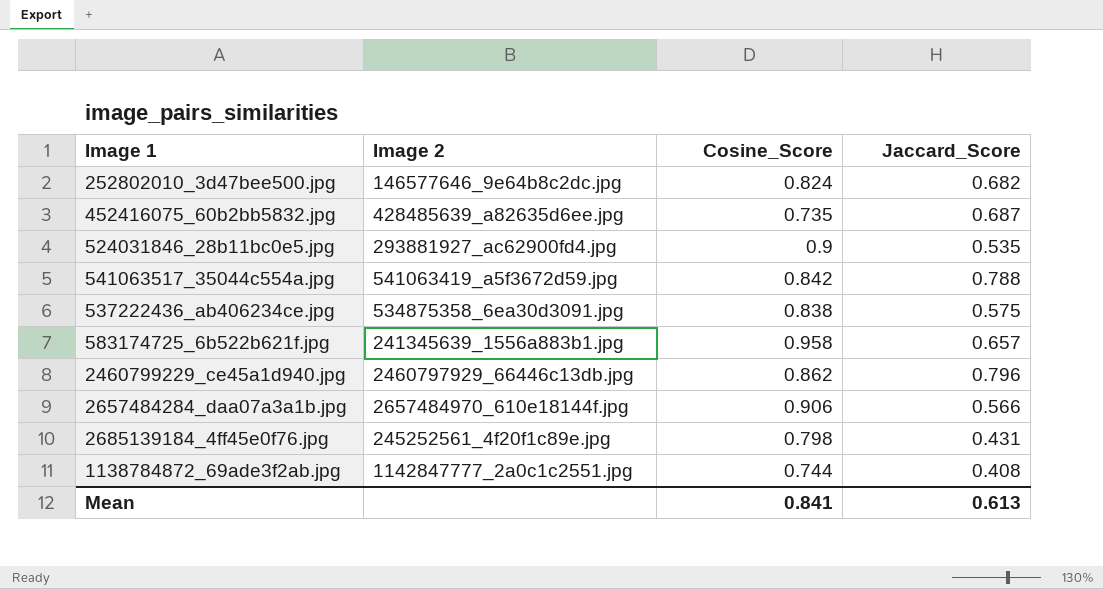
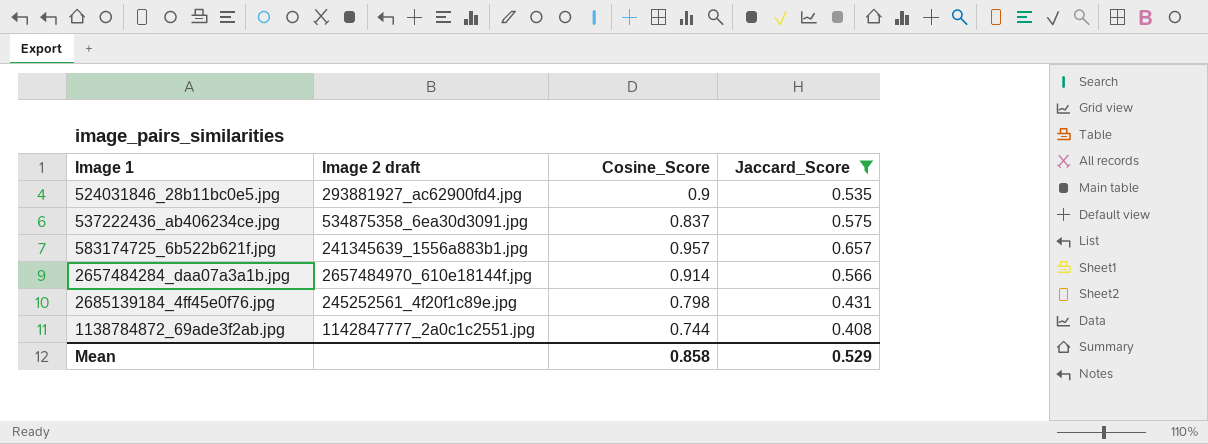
filter: none -> Jaccard_Score <= 0.657
column name: Image 2 -> Image 2 draft
537222436_ab406234ce.jpg | Cosine_Score: 0.838 -> 0.837
583174725_6b522b621f.jpg | Cosine_Score: 0.958 -> 0.957
2657484284_daa07a3a1b.jpg | Cosine_Score: 0.906 -> 0.914
Mean | Cosine_Score: 0.841 -> 0.858
Mean | Jaccard_Score: 0.613 -> 0.529

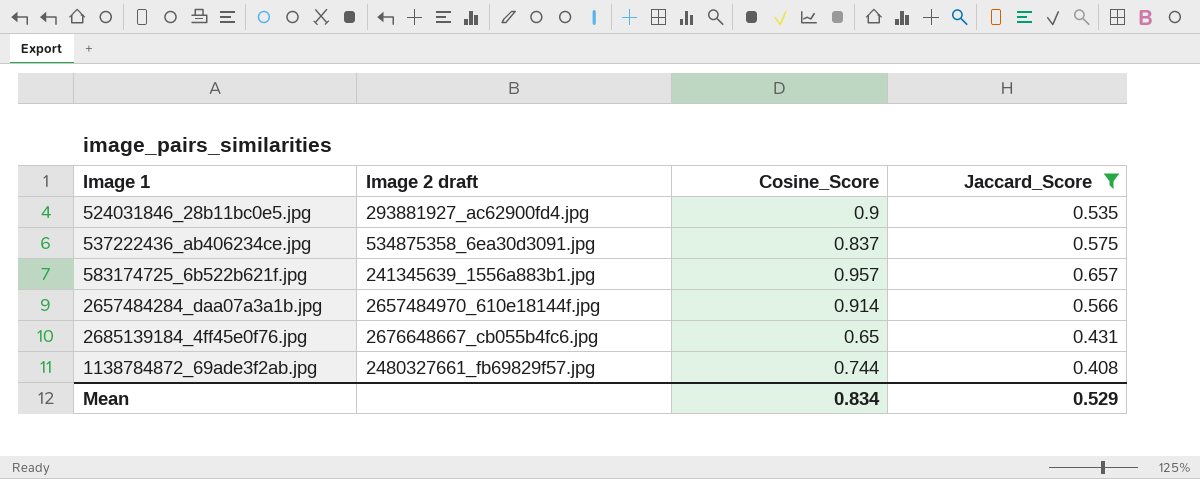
2685139184_4ff45e0f76.jpg | Image 2 draft: 245252561_4f20f1c89e.jpg -> 2676648667_cb055b4fc6.jpg
2685139184_4ff45e0f76.jpg | Cosine_Score: 0.798 -> 0.65
1138784872_69ade3f2ab.jpg | Image 2 draft: 1142847777_2a0c1c2551.jpg -> 2480327661_fb69829f57.jpg
Mean | Cosine_Score: 0.858 -> 0.834

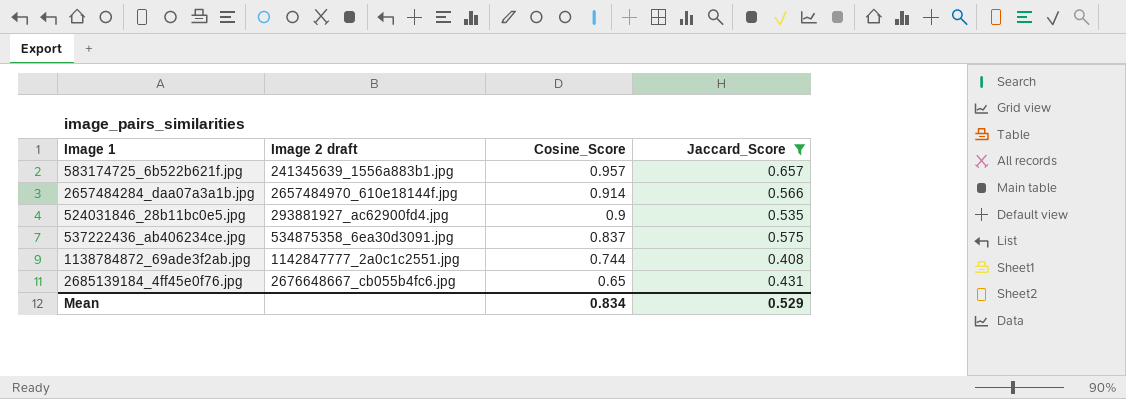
row order: none -> Cosine_Score descending
1138784872_69ade3f2ab.jpg | Image 2 draft: 2480327661_fb69829f57.jpg -> 1142847777_2a0c1c2551.jpg

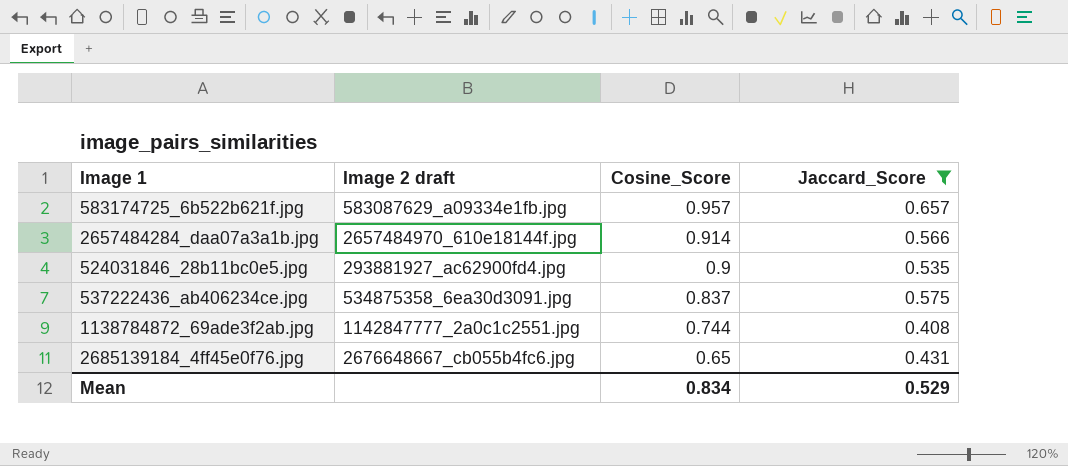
583174725_6b522b621f.jpg | Image 2 draft: 241345639_1556a883b1.jpg -> 583087629_a09334e1fb.jpg

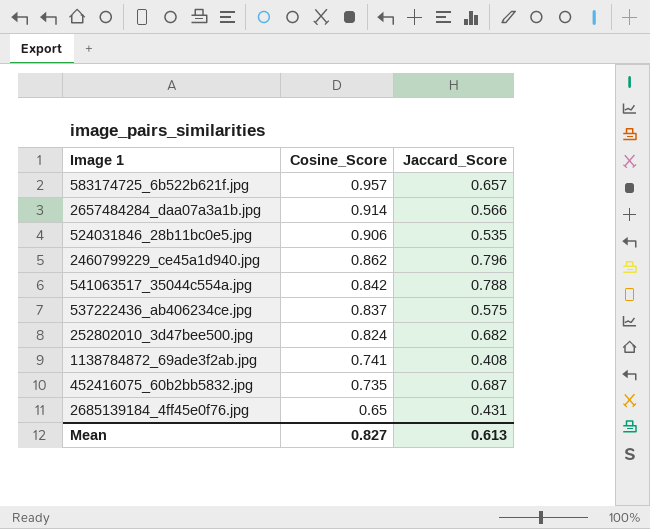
filter: Jaccard_Score <= 0.657 -> none
column Image 2 draft | position: 2 -> none
524031846_28b11bc0e5.jpg | Cosine_Score: 0.9 -> 0.906
1138784872_69ade3f2ab.jpg | Cosine_Score: 0.744 -> 0.741
Mean | Cosine_Score: 0.834 -> 0.827
Mean | Jaccard_Score: 0.529 -> 0.613

